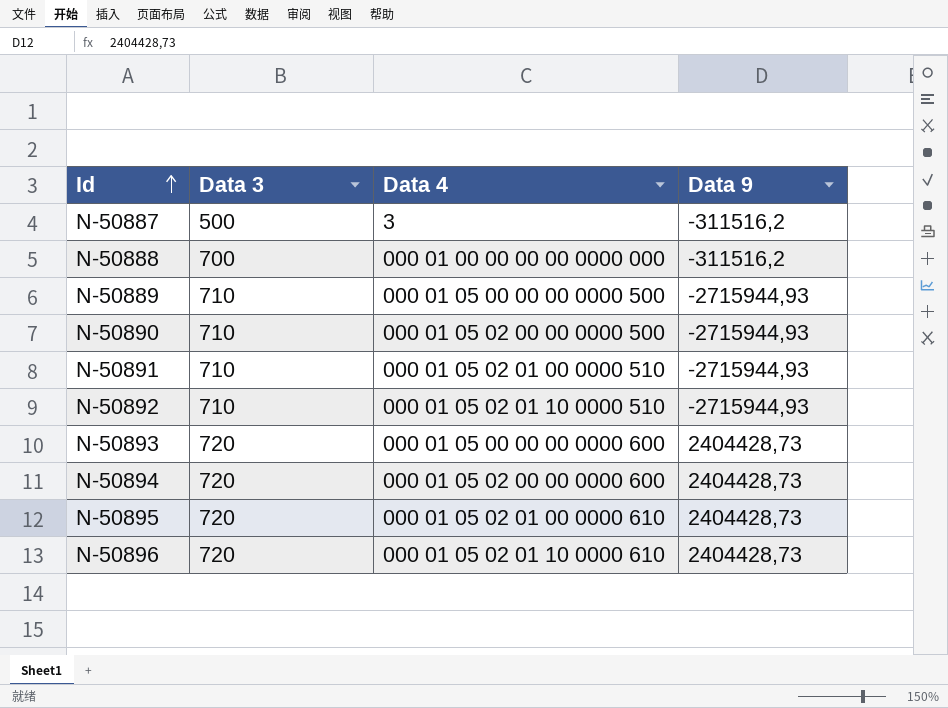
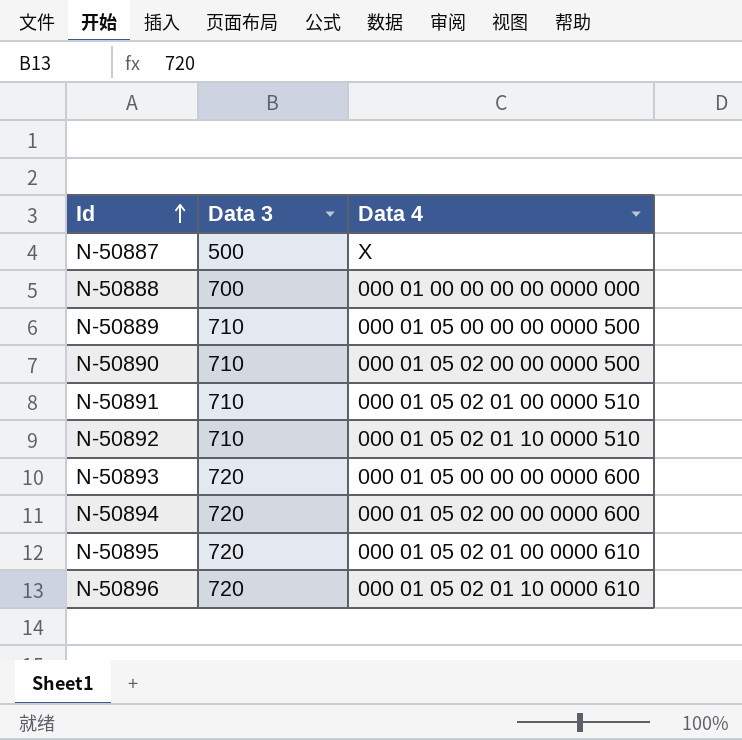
column Data 9 | position: 4 -> none
N-50887 | Data 4: 3 -> Х

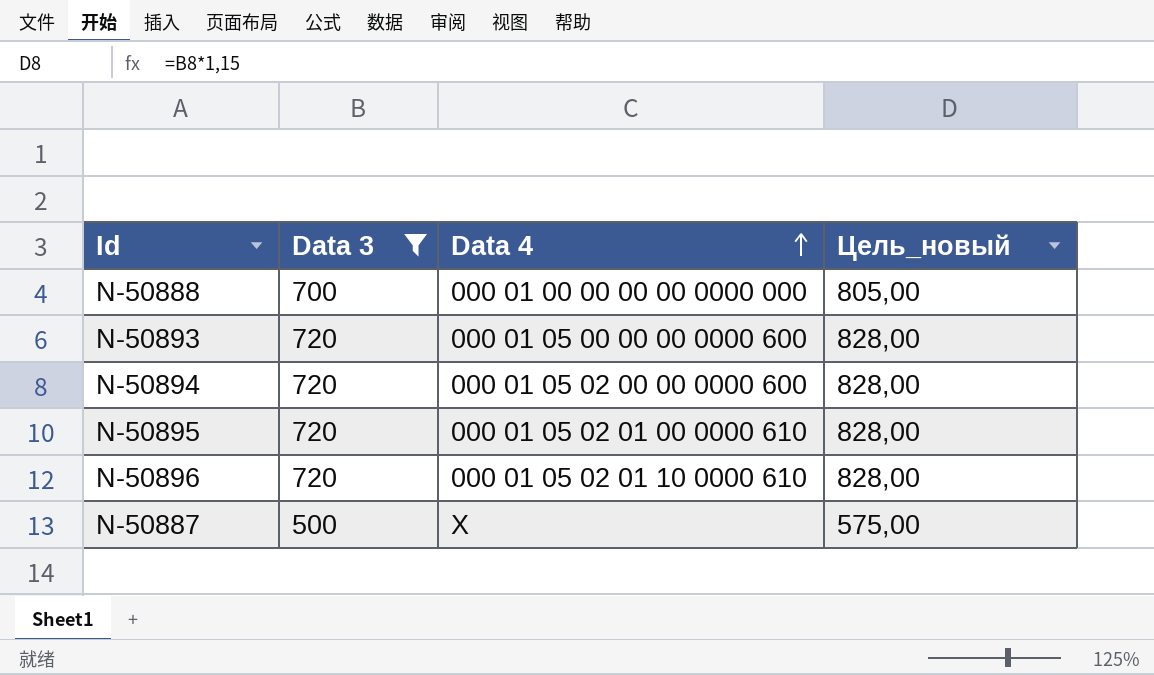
filter: none -> Data 3 != 710
row order: Id ascending -> Data 4 ascending
column Цель_новый | formula: none -> [Data 3] * 1,15

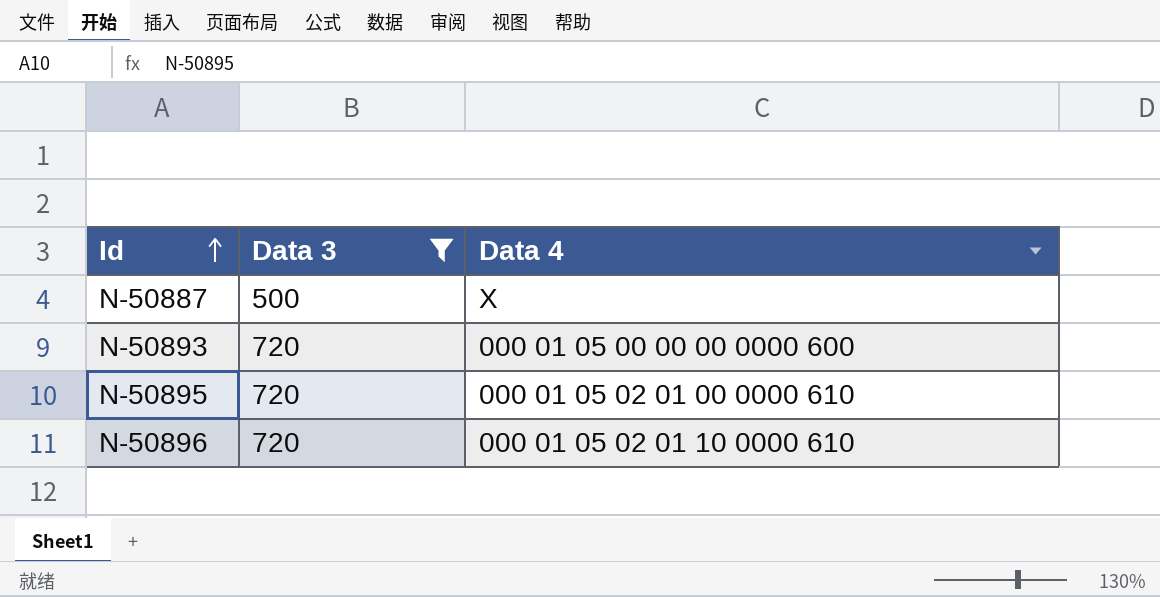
row order: Data 4 ascending -> Id ascending
column Цель_новый | formula: [Data 3] * 1,15 -> none
row N-50888: 700 | 000 01 00 00 00 00 0000 000 | 805,00 -> none
row N-50894: 720 | 000 01 05 02 00 00 0000 600 | 828,00 -> none

